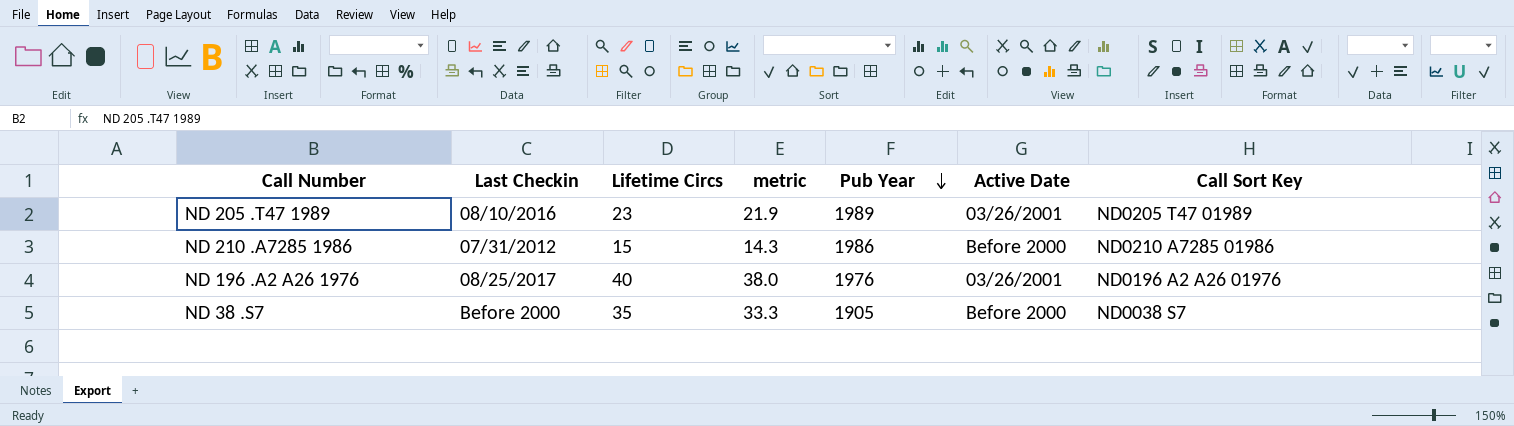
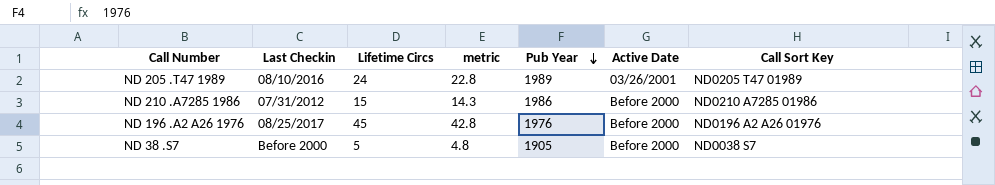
ND 205 .T47 1989 | Lifetime Circs: 23 -> 24
ND 205 .T47 1989 | metric: 21.9 -> 22.8
ND 196 .A2 A26 1976 | Lifetime Circs: 40 -> 45
ND 196 .A2 A26 1976 | metric: 38.0 -> 42.8
ND 196 .A2 A26 1976 | Active Date: 03/26/2001 -> Before 2000
ND 38 .S7 | Lifetime Circs: 35 -> 5
ND 38 .S7 | metric: 33.3 -> 4.8

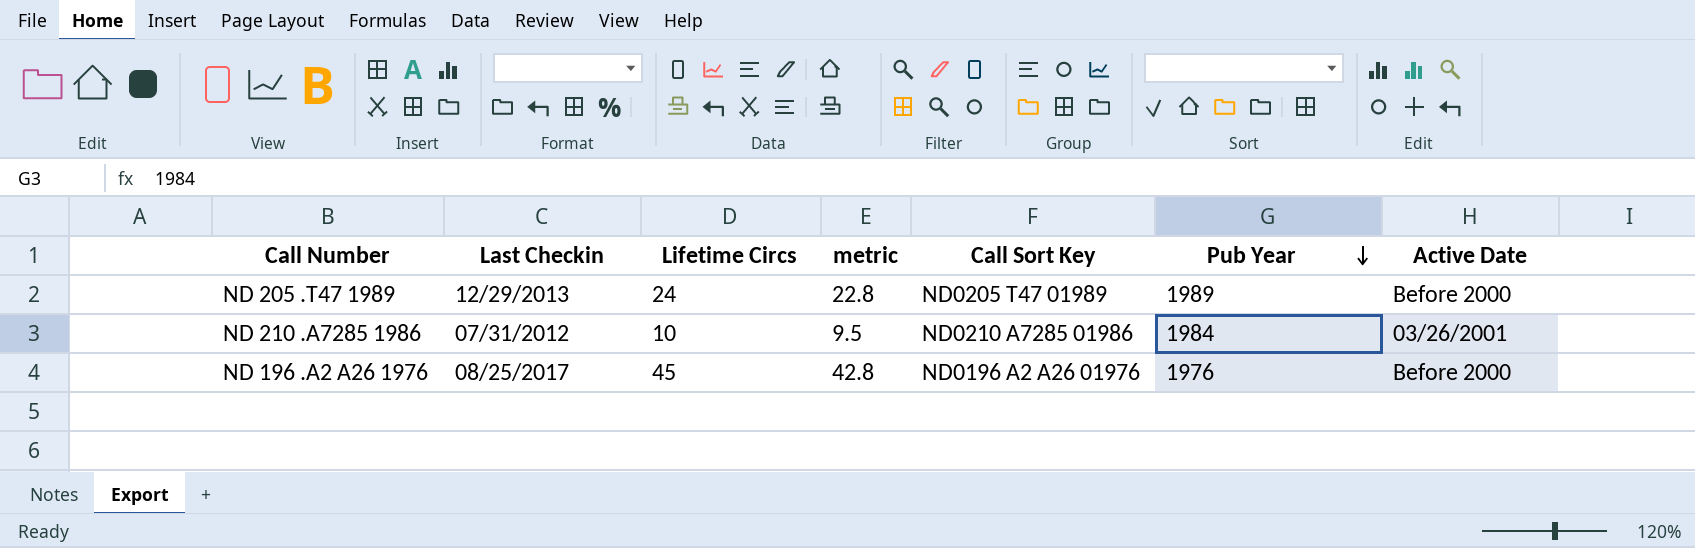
column Call Sort Key | position: 7 -> 5
row ND 38 .S7: Before 2000 | 5 | 4.8 | 1905 | Before 2000 | ND0038 S7 -> none
ND 205 .T47 1989 | Last Checkin: 08/10/2016 -> 12/29/2013
ND 205 .T47 1989 | Active Date: 03/26/2001 -> Before 2000
ND 210 .A7285 1986 | Lifetime Circs: 15 -> 10
ND 210 .A7285 1986 | metric: 14.3 -> 9.5
ND 210 .A7285 1986 | Pub Year: 1986 -> 1984
ND 210 .A7285 1986 | Active Date: Before 2000 -> 03/26/2001

